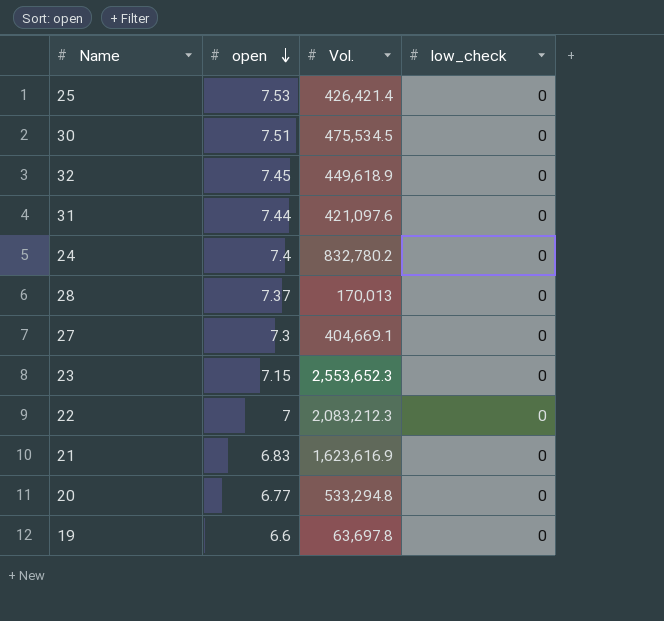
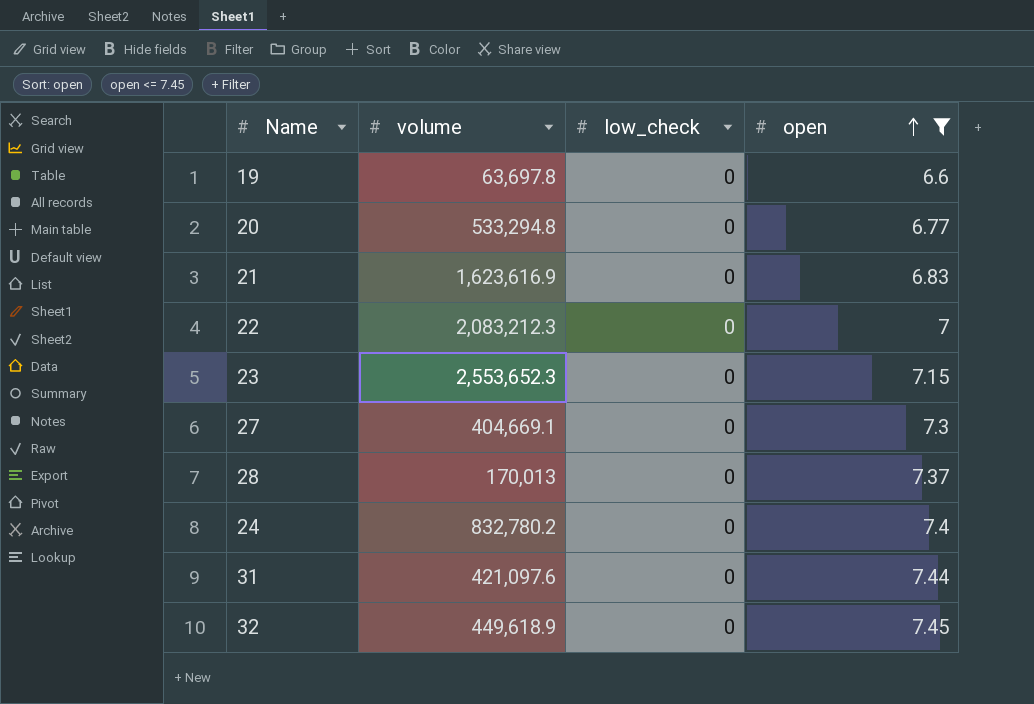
filter: none -> open <= 7.45
row order: open descending -> open ascending
column name: Vol. -> volume
column open | position: 2 -> 4

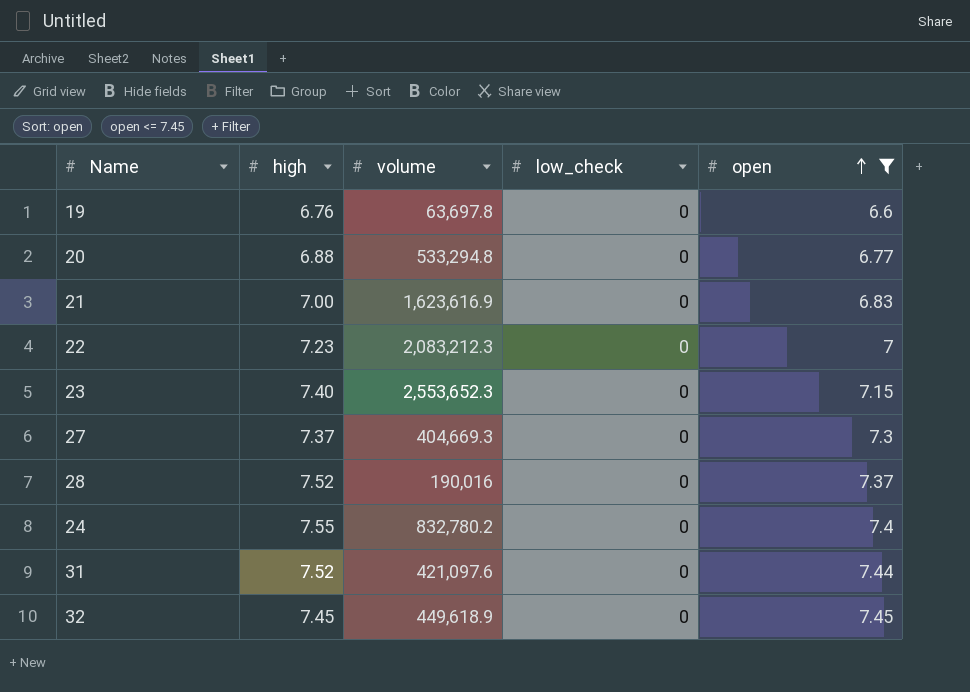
column high | position: none -> 2
27 | volume: 404,669.1 -> 404,669.3
28 | volume: 170,013 -> 190,016

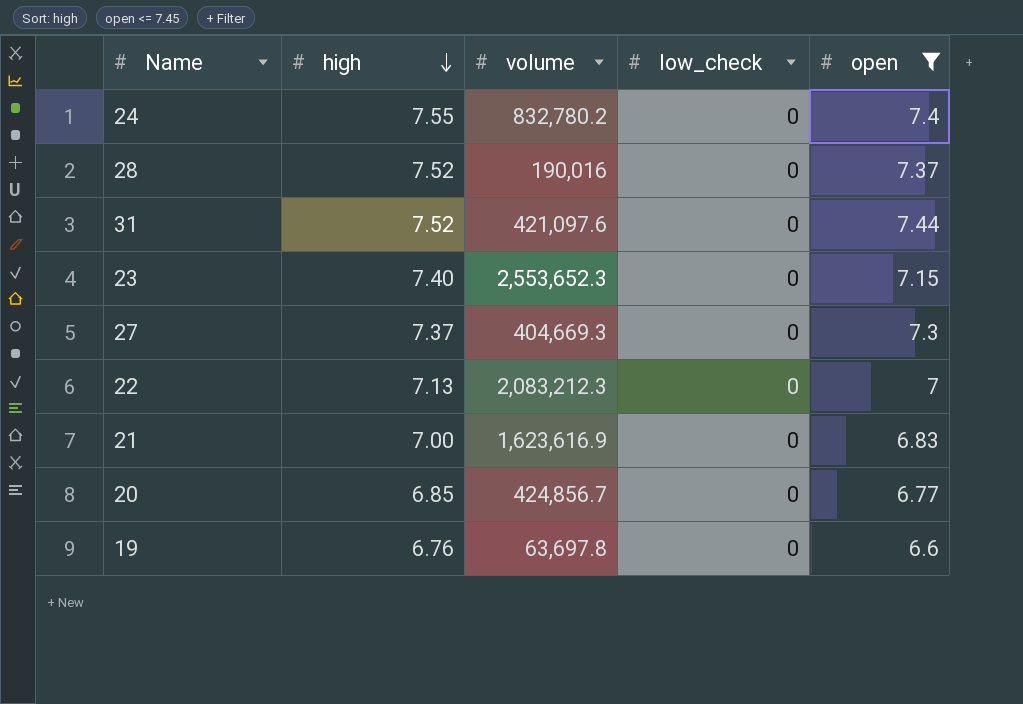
row order: open ascending -> high descending
row 32: 7.45 | 449,618.9 | 0 | 7.45 -> none
22 | high: 7.23 -> 7.13
20 | high: 6.88 -> 6.85
20 | volume: 533,294.8 -> 424,856.7

